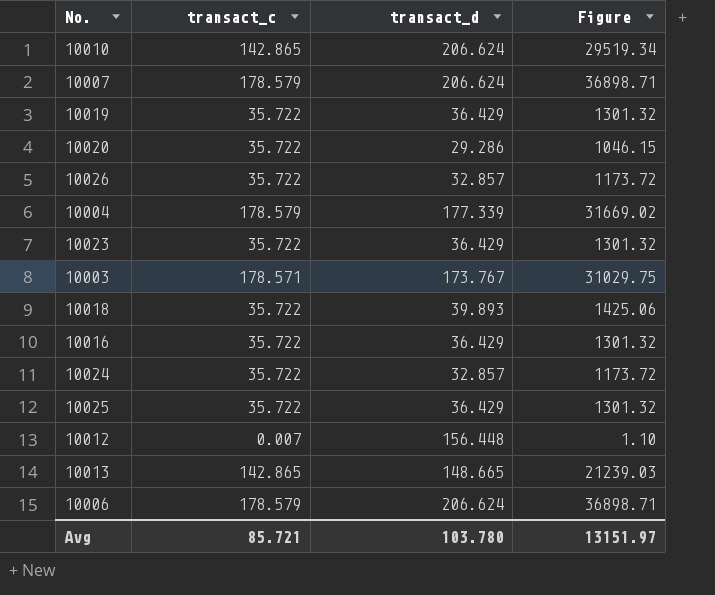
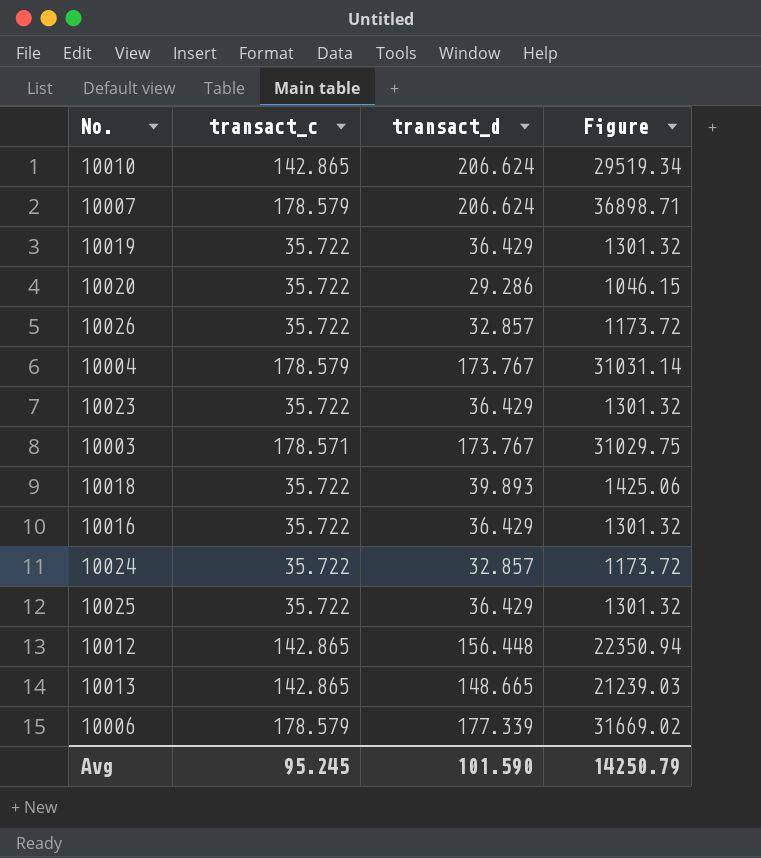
10004 | transact_d: 177.339 -> 173.767
10004 | Figure: 31669.02 -> 31031.14
10012 | transact_c: 0.007 -> 142.865
10012 | Figure: 1.10 -> 22350.94
10006 | transact_d: 206.624 -> 177.339
10006 | Figure: 36898.71 -> 31669.02
Avg | transact_c: 85.721 -> 95.245
Avg | transact_d: 103.780 -> 101.590
Avg | Figure: 13151.97 -> 14250.79

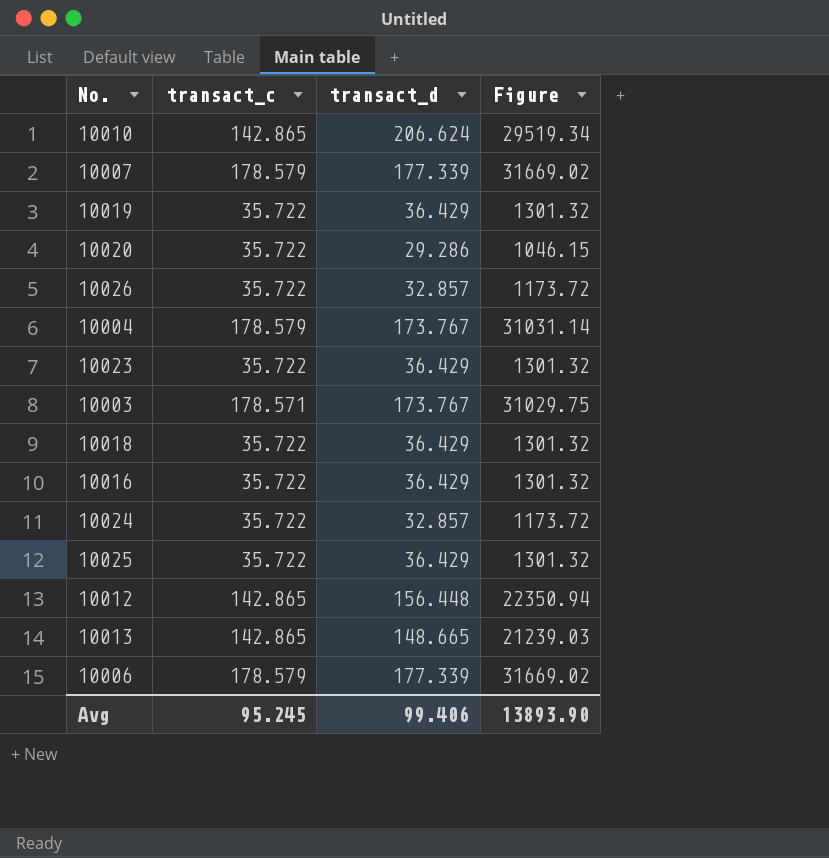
10007 | transact_d: 206.624 -> 177.339
10007 | Figure: 36898.71 -> 31669.02
10018 | transact_d: 39.893 -> 36.429
10018 | Figure: 1425.06 -> 1301.32
Avg | transact_d: 101.590 -> 99.406
Avg | Figure: 14250.79 -> 13893.90

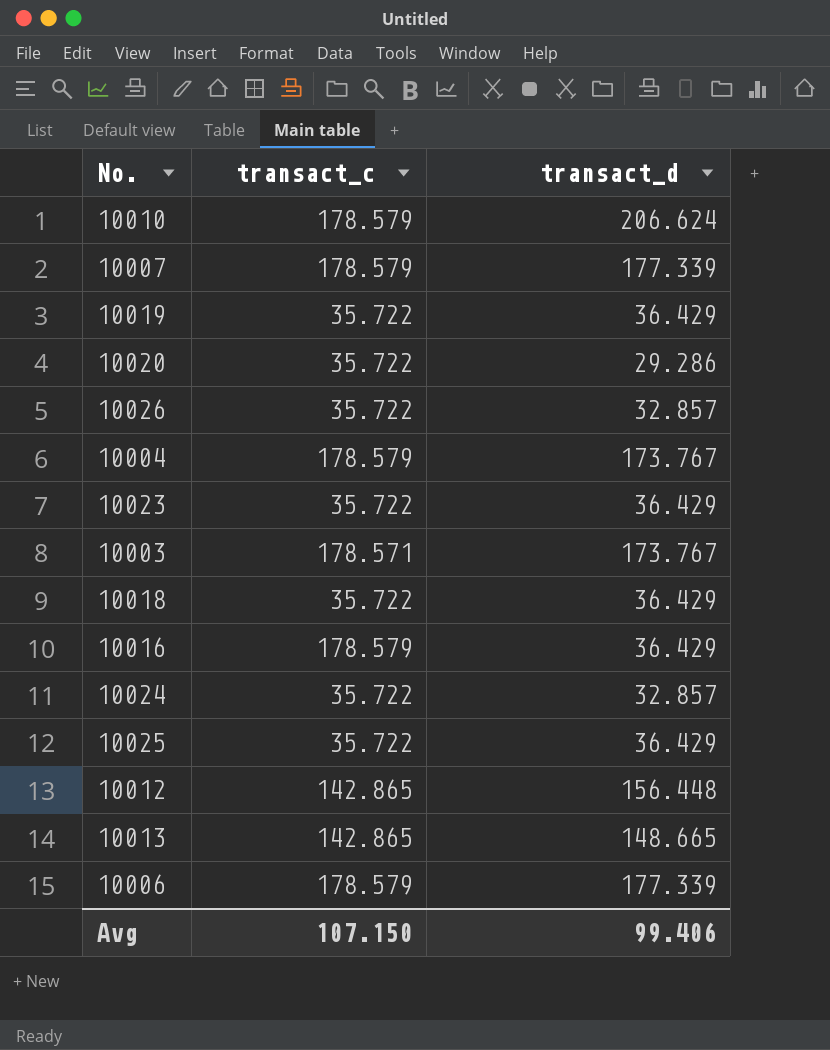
column Figure | formula: [transact_c] * [transact_d] -> none
10010 | transact_c: 142.865 -> 178.579
10016 | transact_c: 35.722 -> 178.579
Avg | transact_c: 95.245 -> 107.150

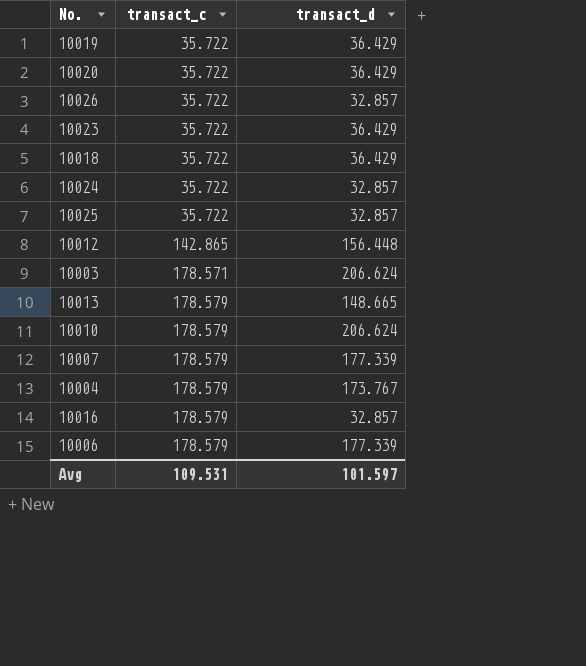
row order: none -> transact_c ascending
10020 | transact_d: 29.286 -> 36.429
10025 | transact_d: 36.429 -> 32.857
10003 | transact_d: 173.767 -> 206.624
10013 | transact_c: 142.865 -> 178.579
10016 | transact_d: 36.429 -> 32.857
Avg | transact_c: 107.150 -> 109.531
Avg | transact_d: 99.406 -> 101.597

